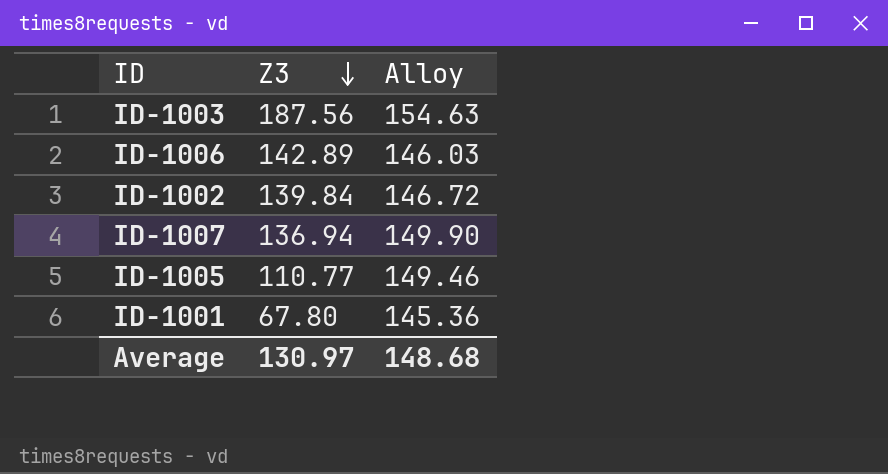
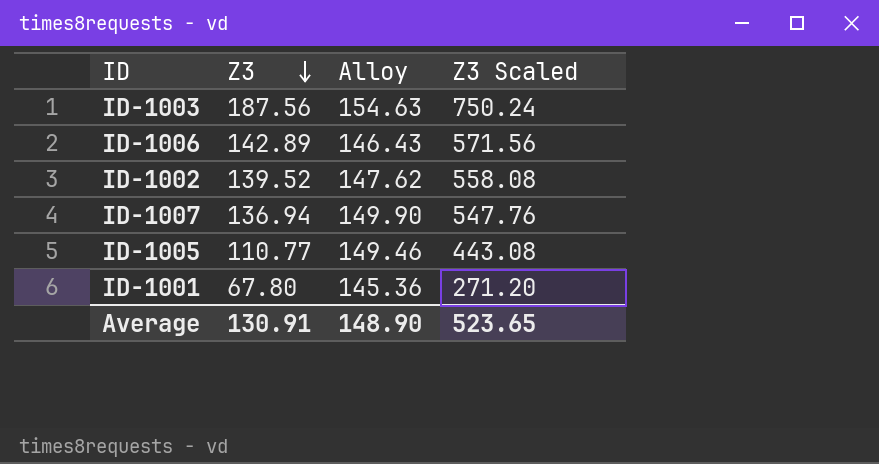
column Z3 Scaled | formula: none -> [Z3] * 4
ID-1006 | Alloy: 146.03 -> 146.43
ID-1002 | Z3: 139.84 -> 139.52
ID-1002 | Alloy: 146.72 -> 147.62
Average | Z3: 130.97 -> 130.91
Average | Alloy: 148.68 -> 148.90

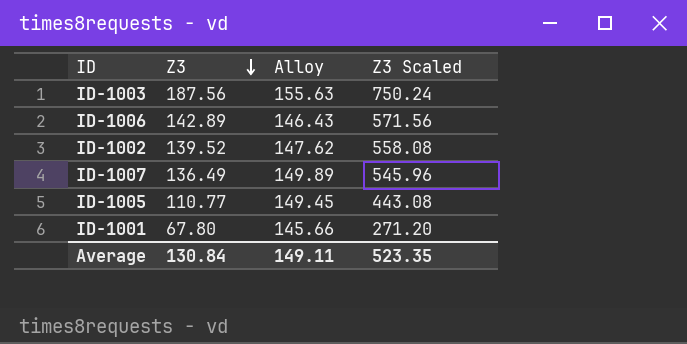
ID-1003 | Alloy: 154.63 -> 155.63
ID-1007 | Z3: 136.94 -> 136.49
ID-1007 | Alloy: 149.90 -> 149.89
ID-1007 | Z3 Scaled: 547.76 -> 545.96
ID-1005 | Alloy: 149.46 -> 149.45
ID-1001 | Alloy: 145.36 -> 145.66
Average | Z3: 130.91 -> 130.84
Average | Alloy: 148.90 -> 149.11
Average | Z3 Scaled: 523.65 -> 523.35

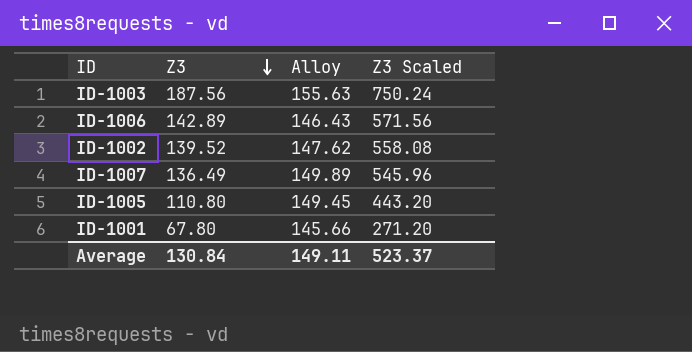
ID-1005 | Z3: 110.77 -> 110.80
ID-1005 | Z3 Scaled: 443.08 -> 443.20
Average | Z3 Scaled: 523.35 -> 523.37

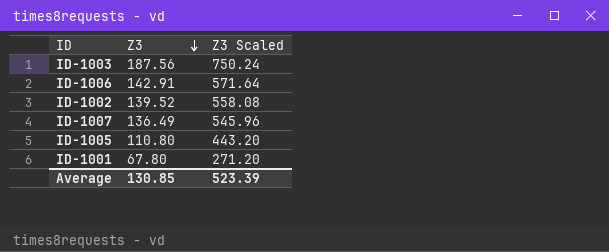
column Alloy | position: 3 -> none
ID-1006 | Z3: 142.89 -> 142.91
ID-1006 | Z3 Scaled: 571.56 -> 571.64
Average | Z3: 130.84 -> 130.85
Average | Z3 Scaled: 523.37 -> 523.39

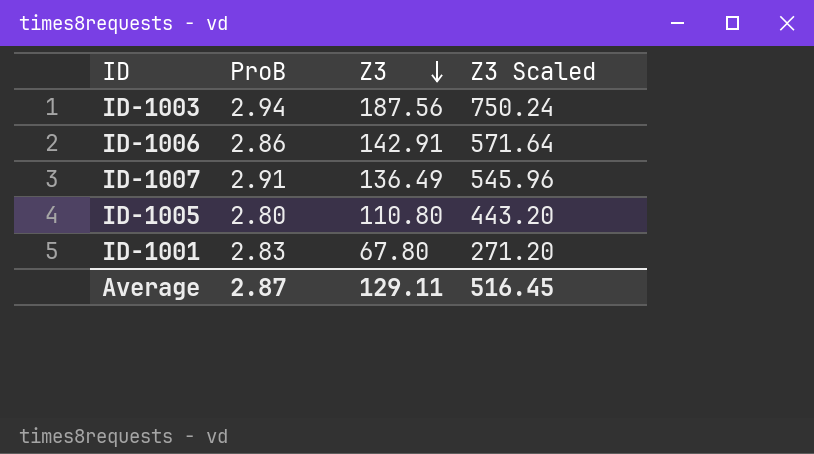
column ProB | position: none -> 2
row ID-1002: 139.52 | 558.08 -> none
Average | Z3: 130.85 -> 129.11
Average | Z3 Scaled: 523.39 -> 516.45

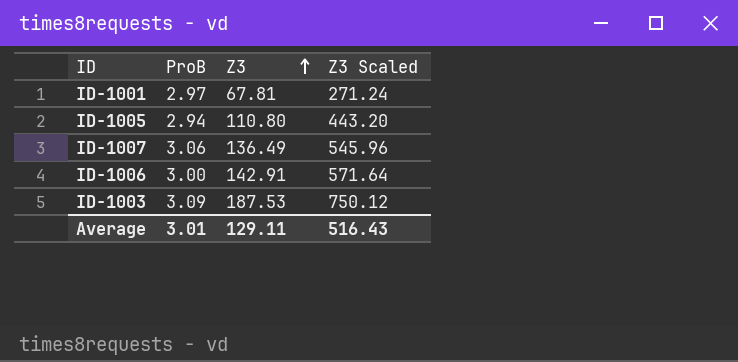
row order: Z3 descending -> Z3 ascending
ID-1001 | ProB: 2.83 -> 2.97
ID-1001 | Z3: 67.80 -> 67.81
ID-1001 | Z3 Scaled: 271.20 -> 271.24
ID-1005 | ProB: 2.80 -> 2.94
ID-1007 | ProB: 2.91 -> 3.06
ID-1006 | ProB: 2.86 -> 3.00
ID-1003 | ProB: 2.94 -> 3.09
ID-1003 | Z3: 187.56 -> 187.53
ID-1003 | Z3 Scaled: 750.24 -> 750.12
Average | ProB: 2.87 -> 3.01
Average | Z3 Scaled: 516.45 -> 516.43

